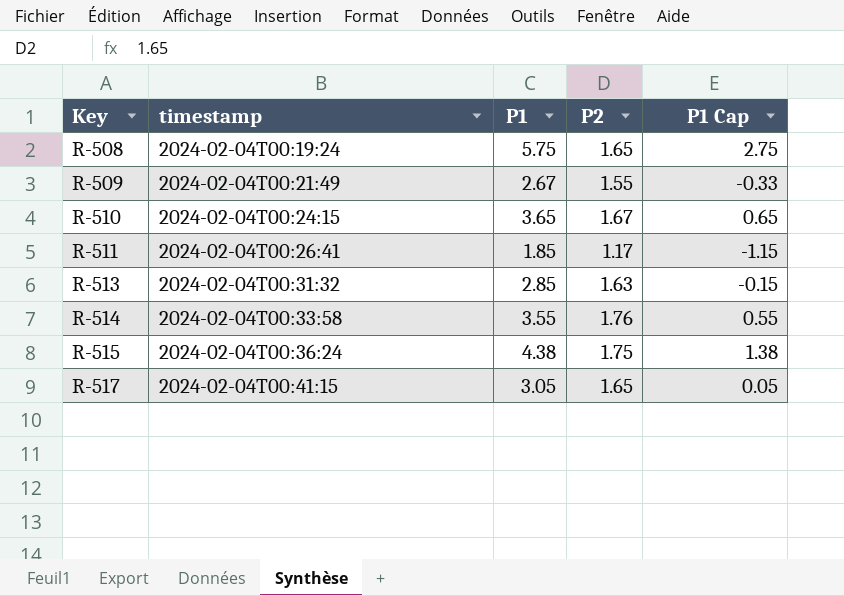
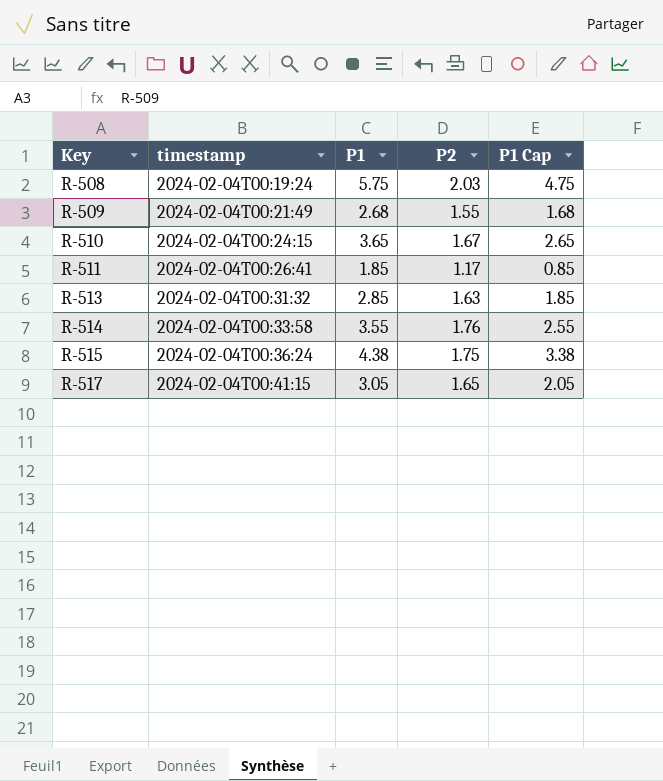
column P1 Cap | formula: [P1] - 3 -> [P1] - 1
R-508 | P2: 1.65 -> 2.03
R-509 | P1: 2.67 -> 2.68

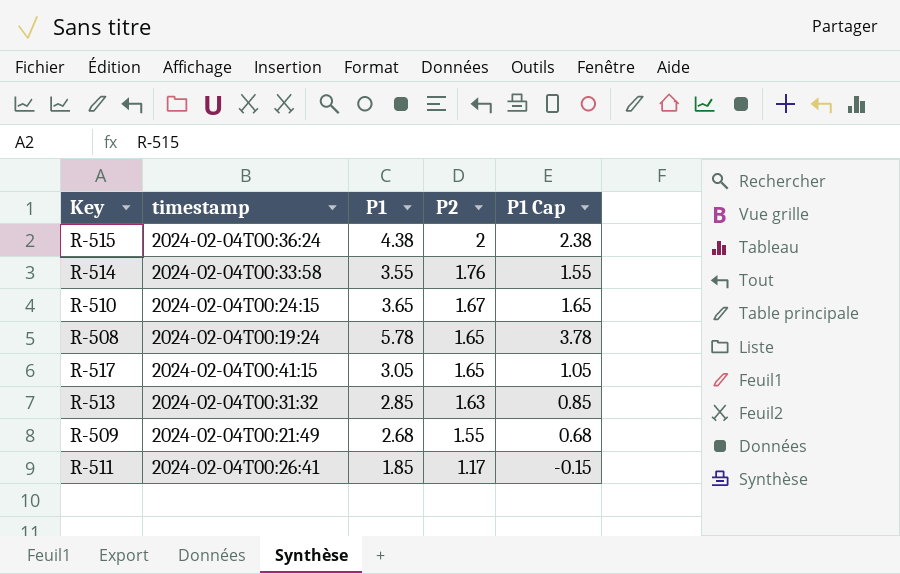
row order: Key ascending -> P2 descending
column P1 Cap | formula: [P1] - 1 -> [P1] - 2
R-515 | P2: 1.75 -> 2
R-508 | P1: 5.75 -> 5.78
R-508 | P2: 2.03 -> 1.65

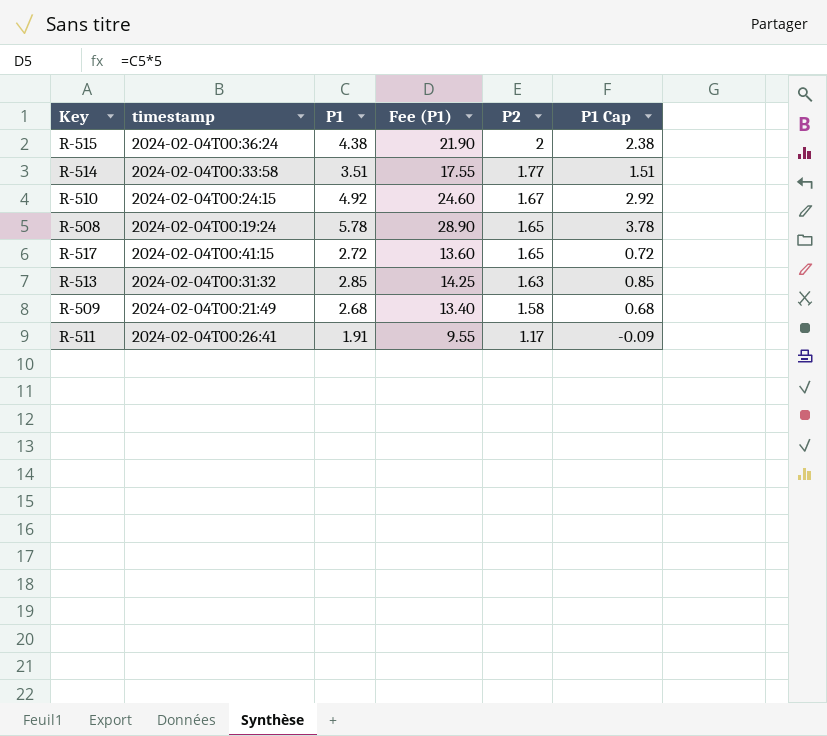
column Fee (P1) | formula: none -> [P1] * 5
R-514 | P1: 3.55 -> 3.51
R-514 | P2: 1.76 -> 1.77
R-514 | P1 Cap: 1.55 -> 1.51
R-510 | P1: 3.65 -> 4.92
R-510 | P1 Cap: 1.65 -> 2.92
R-517 | P1: 3.05 -> 2.72
R-517 | P1 Cap: 1.05 -> 0.72
R-509 | P2: 1.55 -> 1.58
R-511 | P1: 1.85 -> 1.91
R-511 | P1 Cap: -0.15 -> -0.09

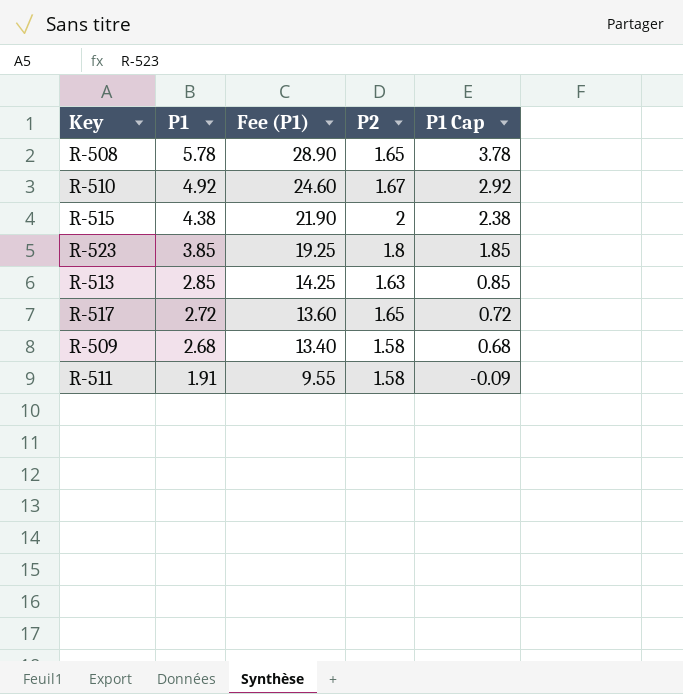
row order: P2 descending -> P1 descending
column timestamp | position: 2 -> none
row R-514: 2024-02-04T00:33:58 | 3.51 | 17.55 | 1.77 | 1.51 -> none
row R-523: none -> 3.85 | 19.25 | 1.8 | 1.85
R-511 | P2: 1.17 -> 1.58

